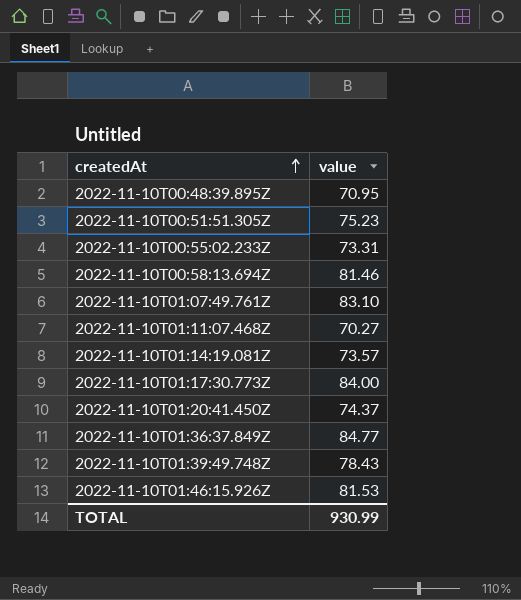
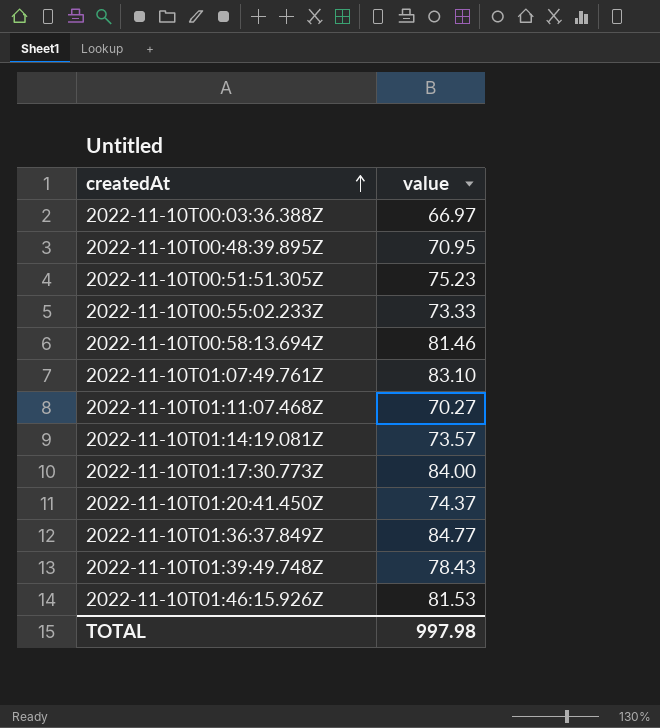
row 2022-11-10T00:03:36.388Z: none -> 66.97
2022-11-10T00:55:02.233Z | value: 73.31 -> 73.33
TOTAL | value: 930.99 -> 997.98

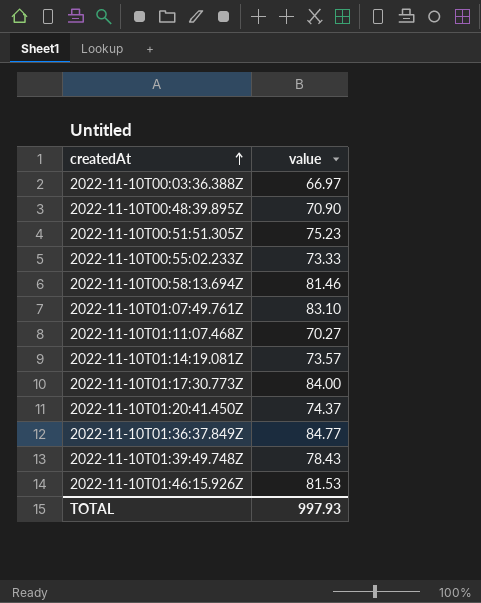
2022-11-10T00:48:39.895Z | value: 70.95 -> 70.90
TOTAL | value: 997.98 -> 997.93

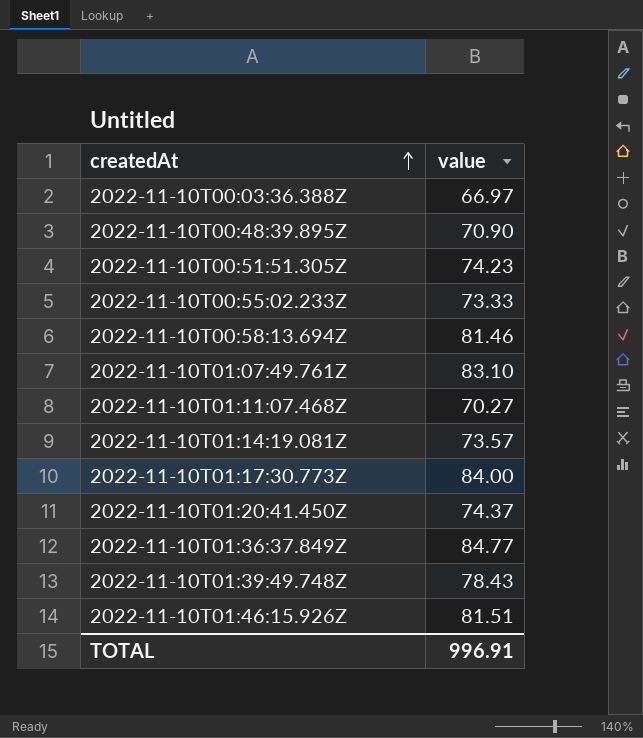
2022-11-10T00:51:51.305Z | value: 75.23 -> 74.23
2022-11-10T01:46:15.926Z | value: 81.53 -> 81.51
TOTAL | value: 997.93 -> 996.91

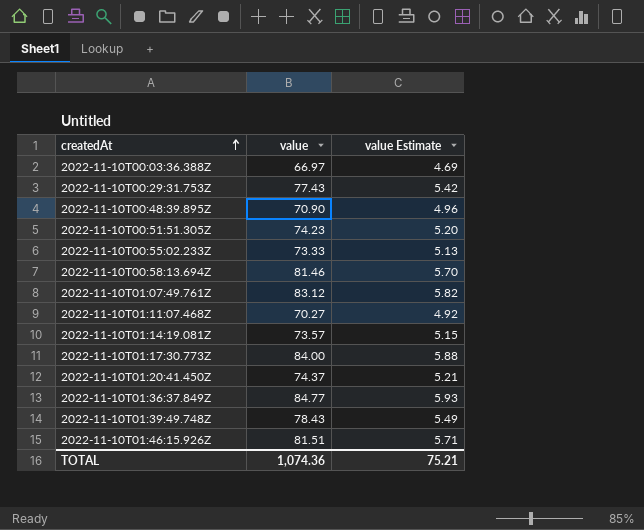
column value Estimate | formula: none -> [value] * 0.07
row 2022-11-10T00:29:31.753Z: none -> 77.43 | 5.42
2022-11-10T01:07:49.761Z | value: 83.10 -> 83.12
TOTAL | value: 996.91 -> 1,074.36

